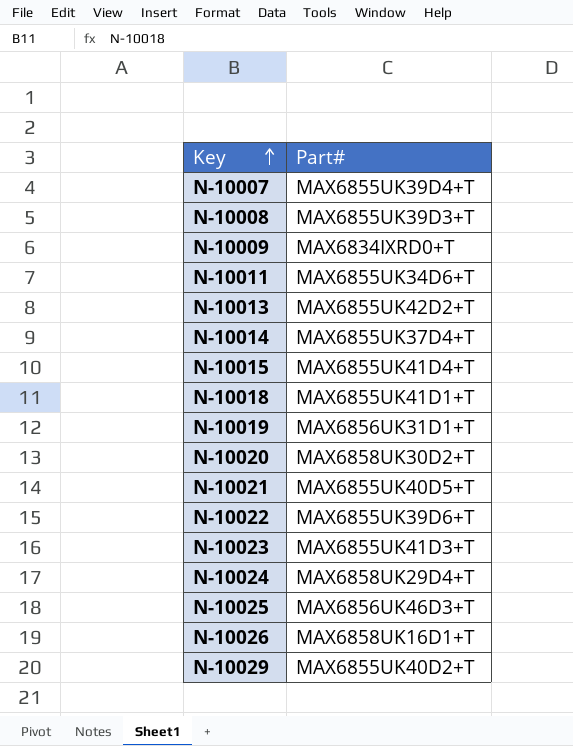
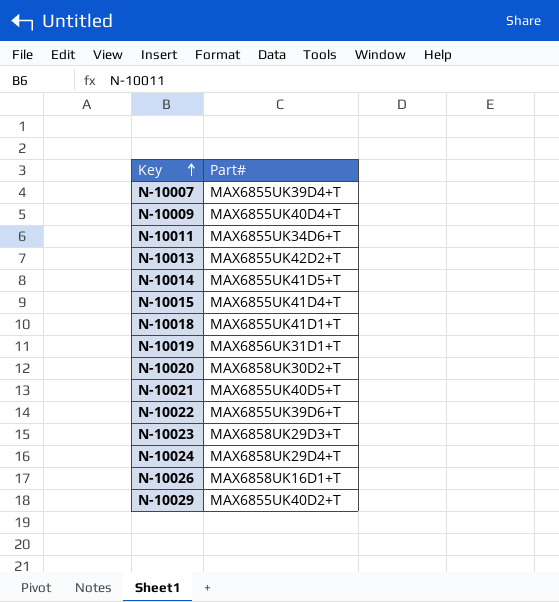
row N-10008: MAX6855UK39D3+T -> none
row N-10025: MAX6856UK46D3+T -> none
N-10009 | Part#: MAX6834IXRD0+T -> MAX6855UK40D4+T
N-10014 | Part#: MAX6855UK37D4+T -> MAX6855UK41D5+T
N-10023 | Part#: MAX6855UK41D3+T -> MAX6858UK29D3+T

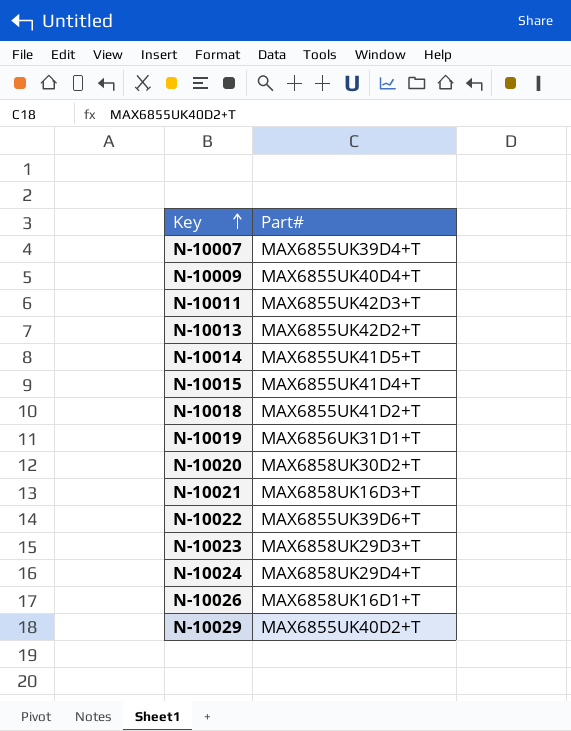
N-10011 | Part#: MAX6855UK34D6+T -> MAX6855UK42D3+T
N-10018 | Part#: MAX6855UK41D1+T -> MAX6855UK41D2+T
N-10021 | Part#: MAX6855UK40D5+T -> MAX6858UK16D3+T

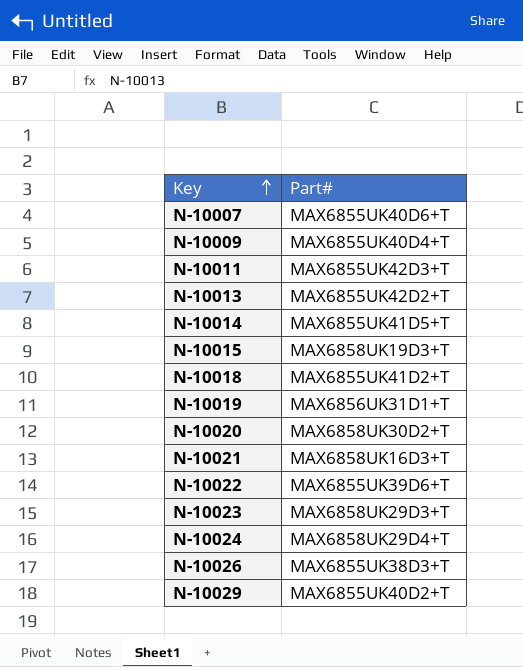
N-10007 | Part#: MAX6855UK39D4+T -> MAX6855UK40D6+T
N-10015 | Part#: MAX6855UK41D4+T -> MAX6858UK19D3+T
N-10026 | Part#: MAX6858UK16D1+T -> MAX6855UK38D3+T

